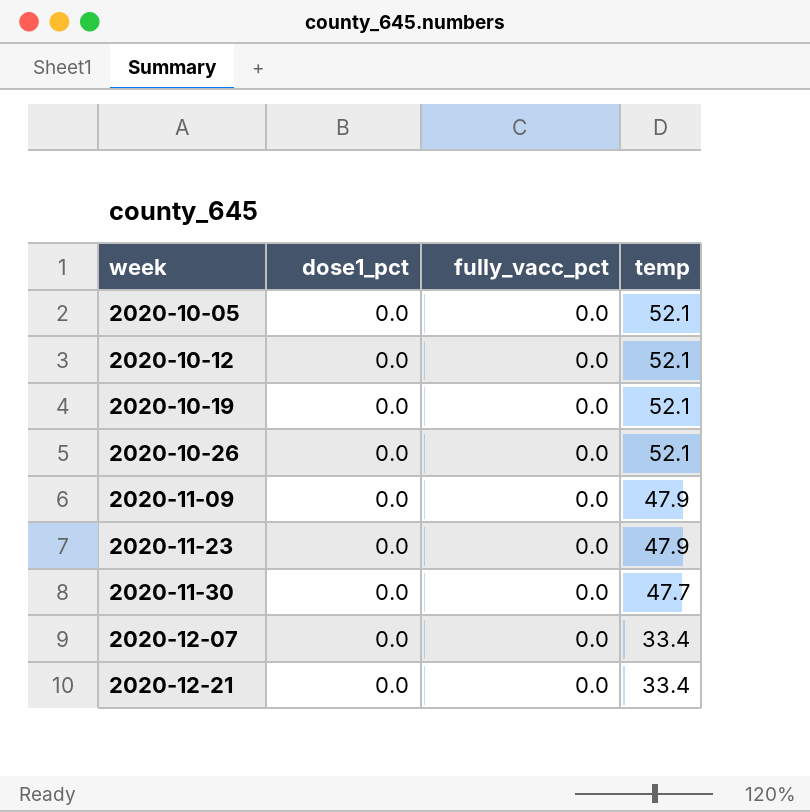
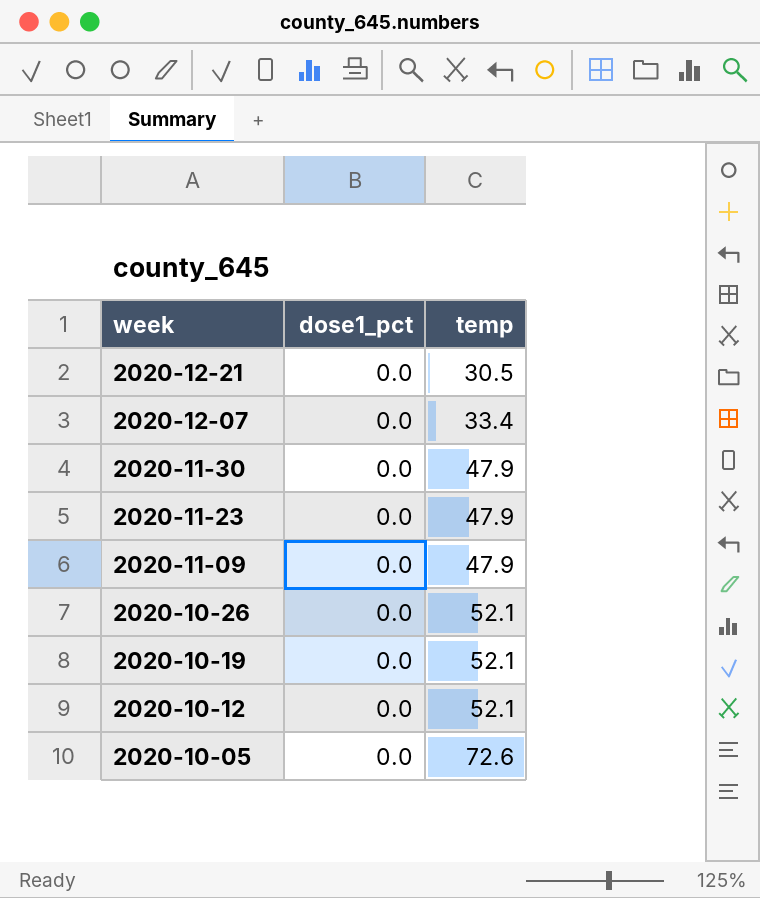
row order: week ascending -> week descending
column fully_vacc_pct | position: 3 -> none
2020-12-21 | temp: 33.4 -> 30.5
2020-11-30 | temp: 47.7 -> 47.9
2020-10-05 | temp: 52.1 -> 72.6

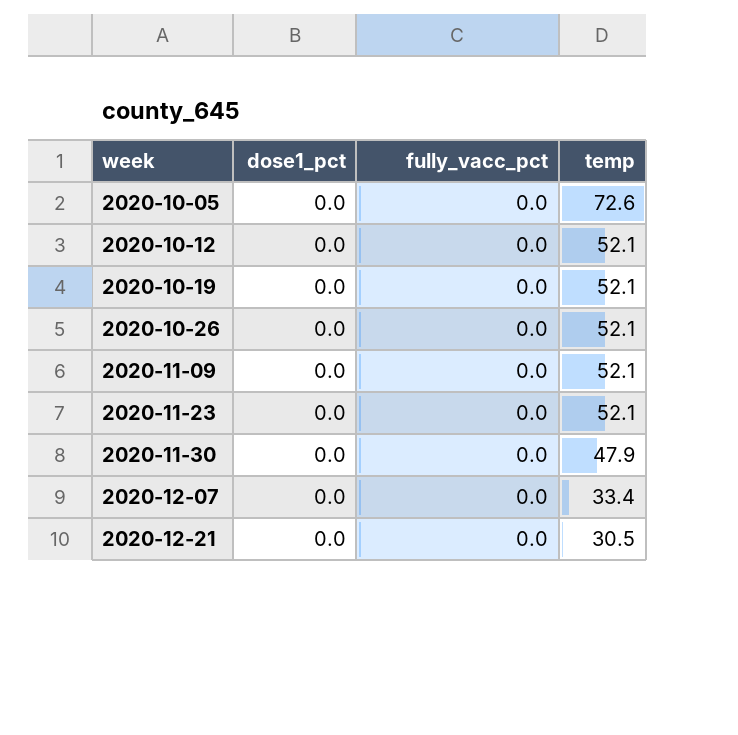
row order: week descending -> week ascending
column fully_vacc_pct | position: none -> 3
2020-11-09 | temp: 47.9 -> 52.1
2020-11-23 | temp: 47.9 -> 52.1

